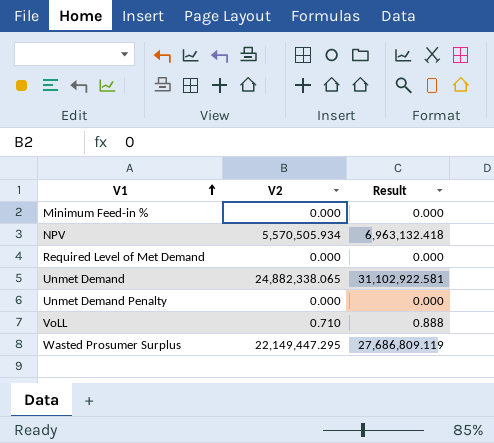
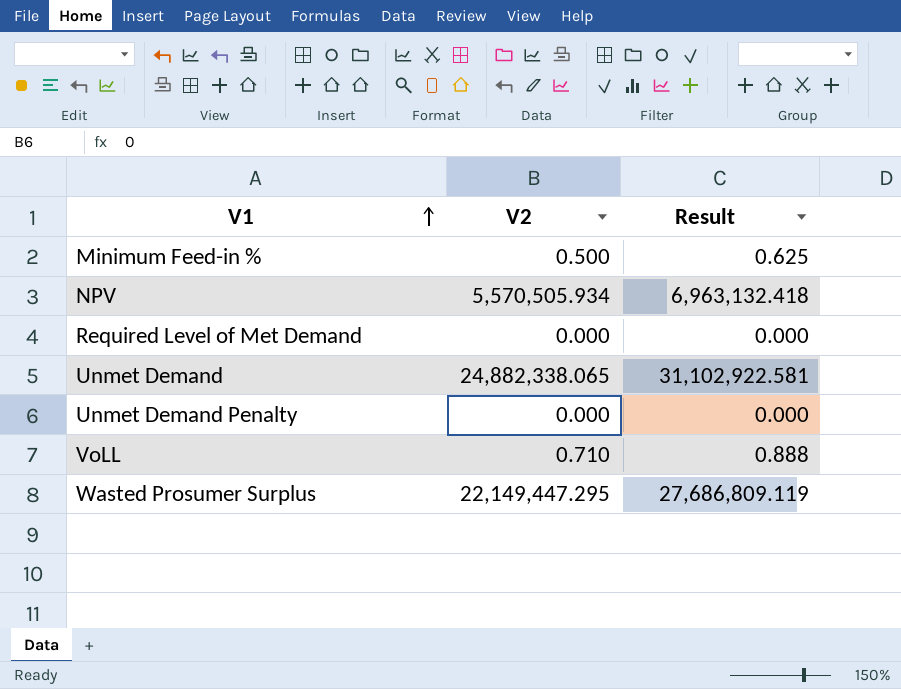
Minimum Feed-in % | V2: 0.000 -> 0.500
Minimum Feed-in % | Result: 0.000 -> 0.625

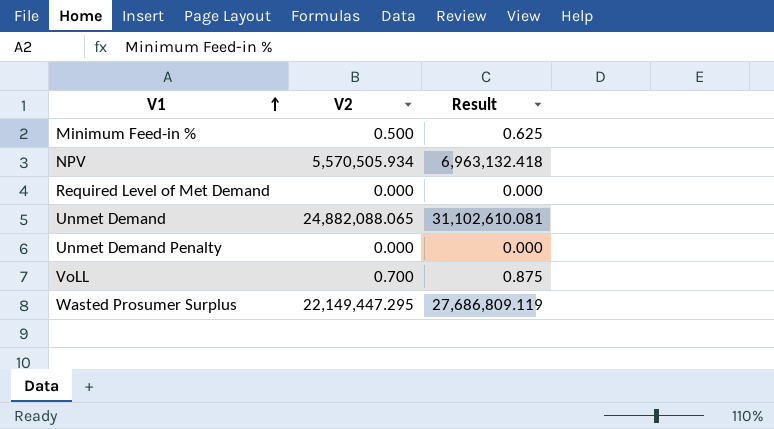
Unmet Demand | V2: 24,882,338.065 -> 24,882,088.065
Unmet Demand | Result: 31,102,922.581 -> 31,102,610.081
VoLL | V2: 0.710 -> 0.700
VoLL | Result: 0.888 -> 0.875

